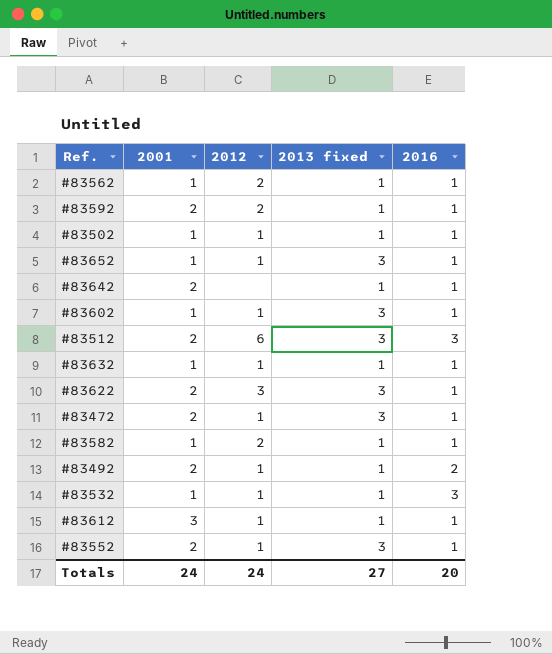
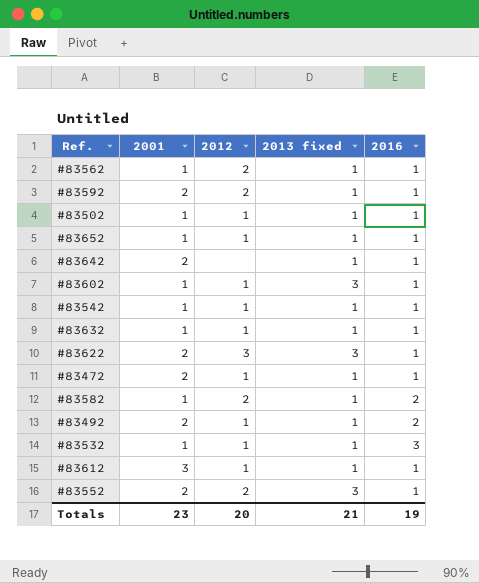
row #83512: 2 | 6 | 3 | 3 -> none
#83652 | 2013 fixed: 3 -> 1
row #83542: none -> 1 | 1 | 1 | 1
#83472 | 2013 fixed: 3 -> 1
#83582 | 2016: 1 -> 2
#83552 | 2012: 1 -> 2
Totals | 2001: 24 -> 23
Totals | 2012: 24 -> 20
Totals | 2013 fixed: 27 -> 21
Totals | 2016: 20 -> 19

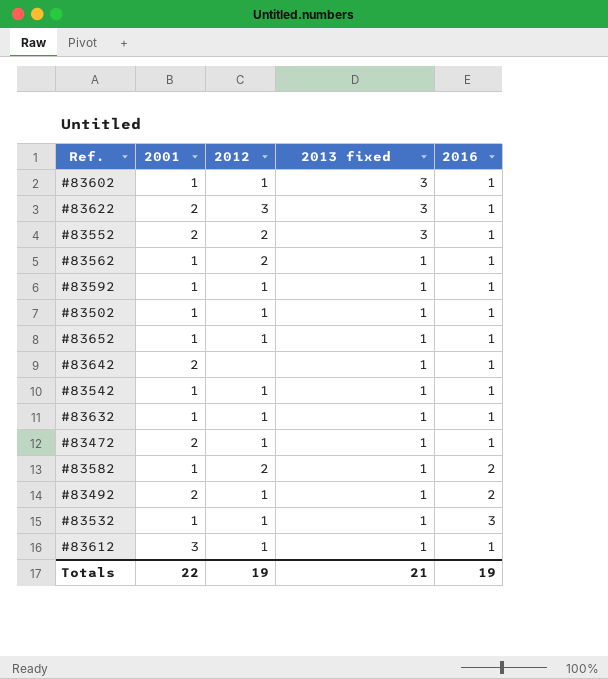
row order: none -> 2013 fixed descending
#83592 | 2001: 2 -> 1
#83592 | 2012: 2 -> 1
Totals | 2001: 23 -> 22
Totals | 2012: 20 -> 19

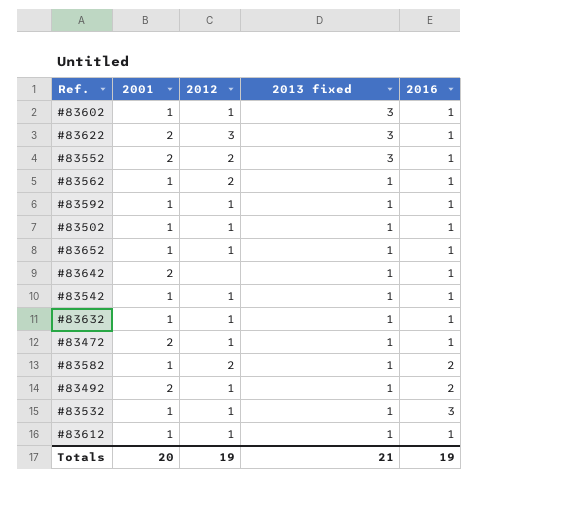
#83612 | 2001: 3 -> 1
Totals | 2001: 22 -> 20

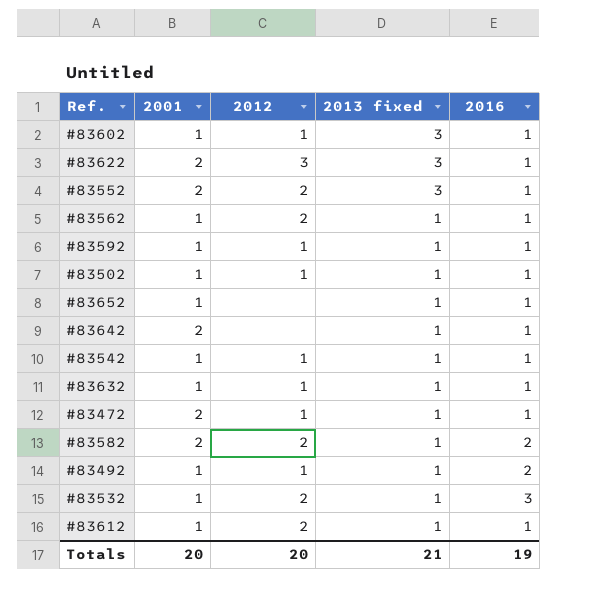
#83652 | 2012: 1 -> none
#83582 | 2001: 1 -> 2
#83492 | 2001: 2 -> 1
#83532 | 2012: 1 -> 2
#83612 | 2012: 1 -> 2
Totals | 2012: 19 -> 20

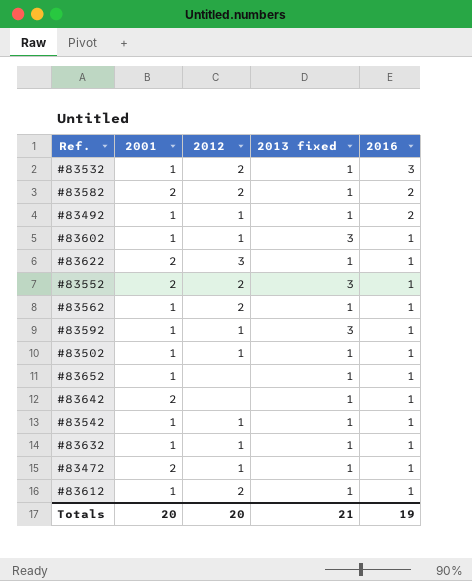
row order: 2013 fixed descending -> 2016 descending
#83622 | 2013 fixed: 3 -> 1
#83592 | 2013 fixed: 1 -> 3

